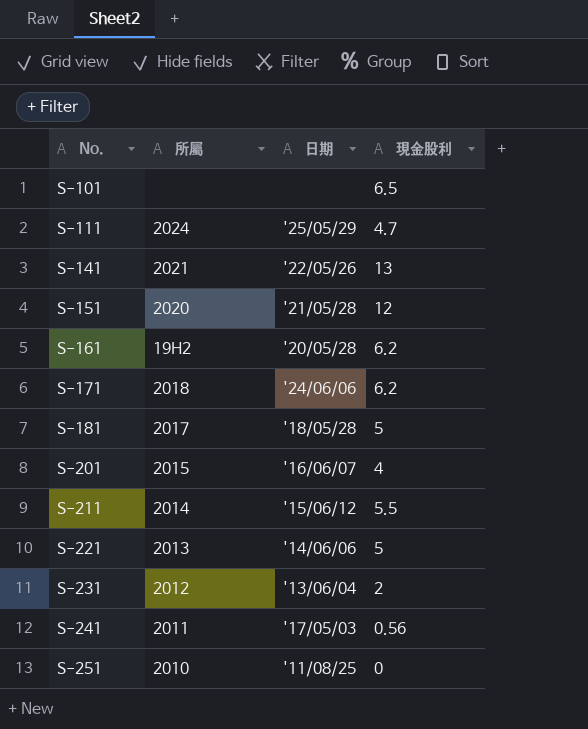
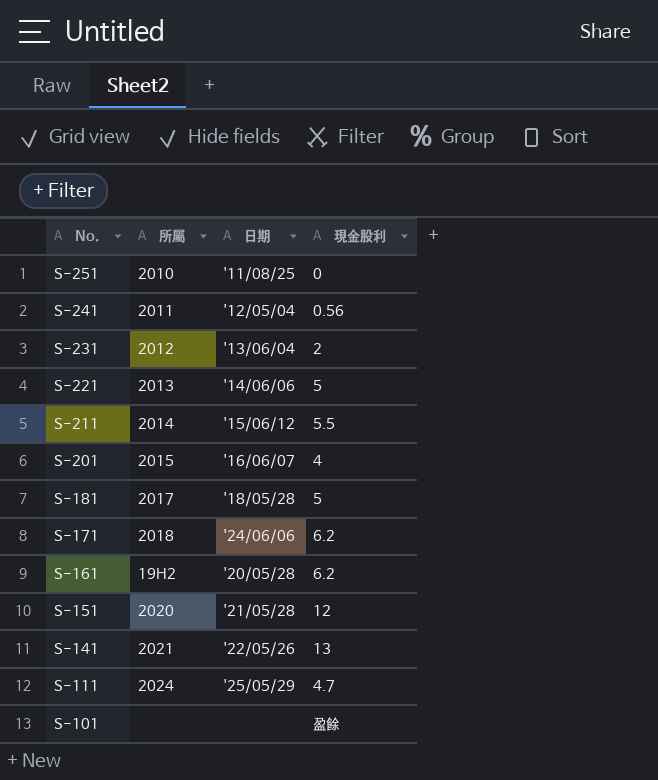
row order: No. ascending -> No. descending
S-241 | 日期: '17/05/03 -> '12/05/04
S-101 | 現金股利: 6.5 -> 盈餘

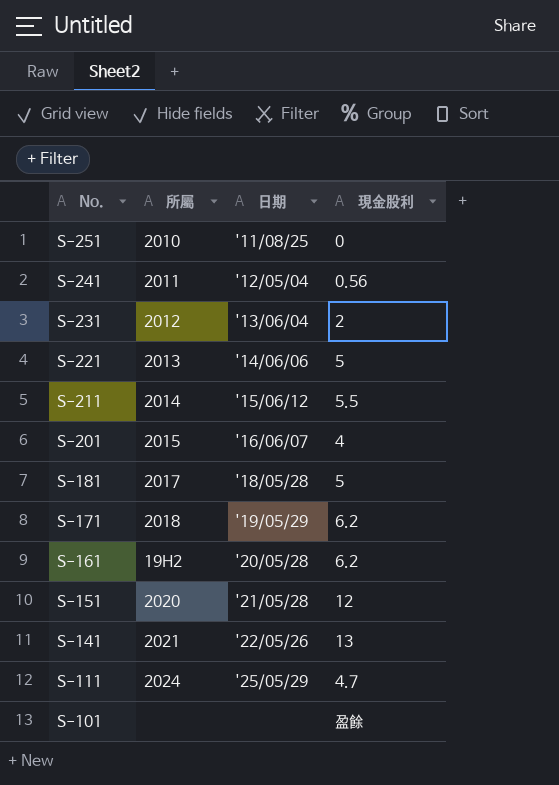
S-171 | 日期: '24/06/06 -> '19/05/29

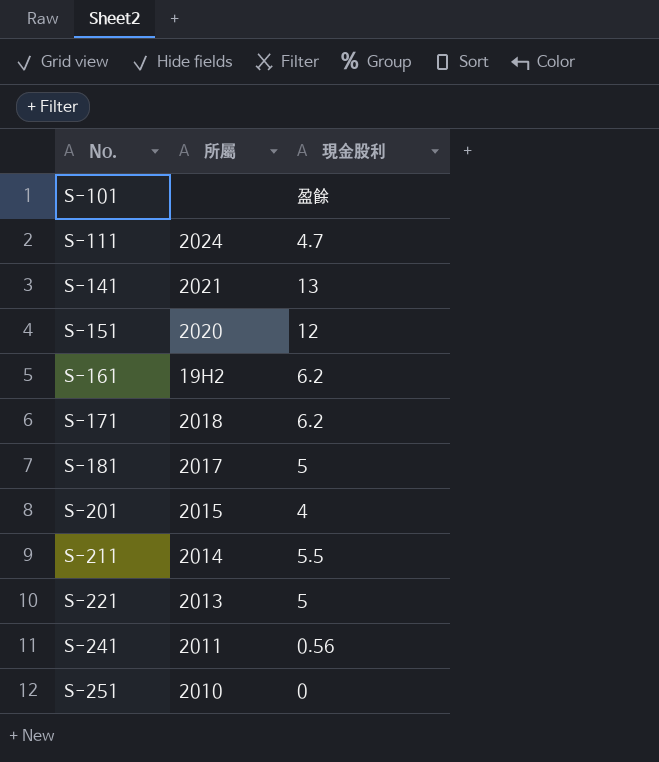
row order: No. descending -> No. ascending
column 日期 | position: 3 -> none
row S-231: 2012 | '13/06/04 | 2 -> none

